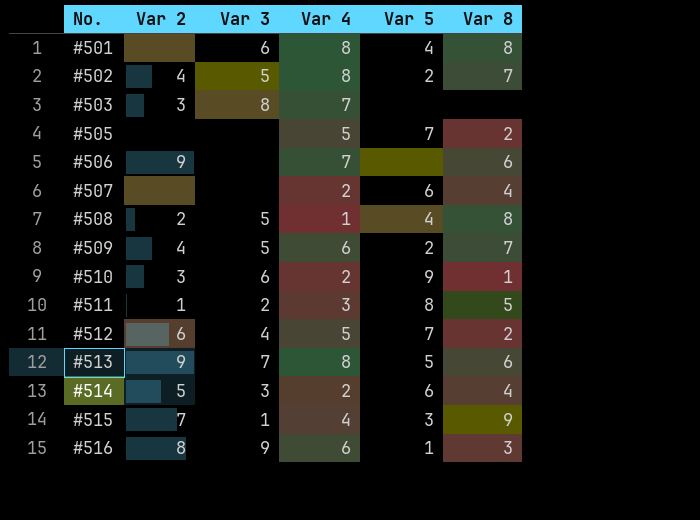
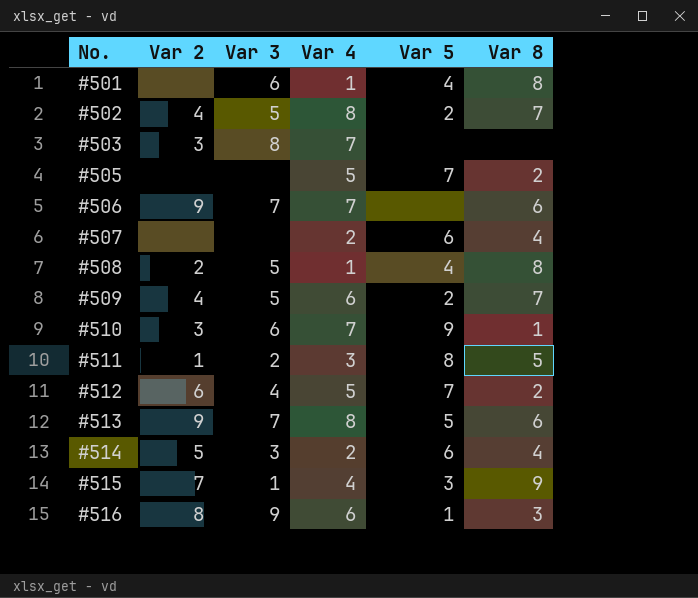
#501 | Var 4: 8 -> 1
#506 | Var 3: none -> 7
#510 | Var 4: 2 -> 7

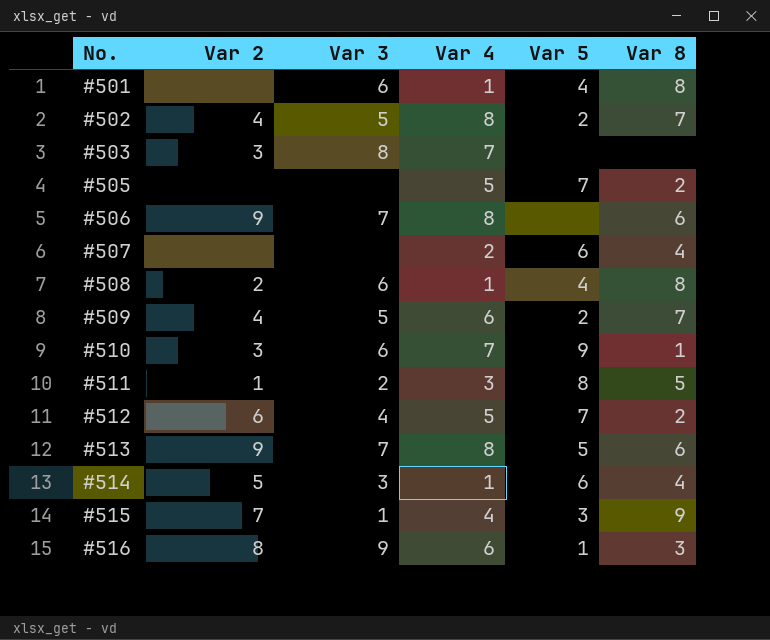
#506 | Var 4: 7 -> 8
#508 | Var 3: 5 -> 6
#514 | Var 4: 2 -> 1

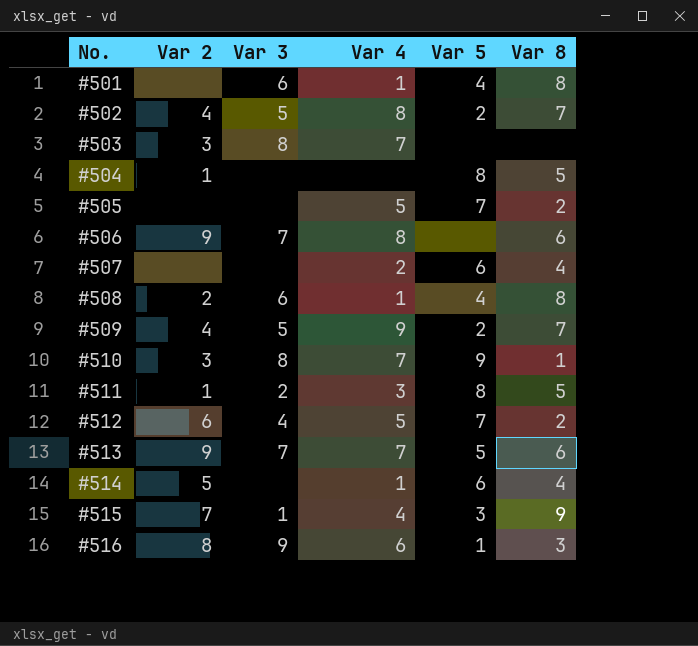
row #504: none -> 1 | none | none | 8 | 5
#509 | Var 4: 6 -> 9
#510 | Var 3: 6 -> 8
#513 | Var 4: 8 -> 7
#514 | Var 3: 3 -> none

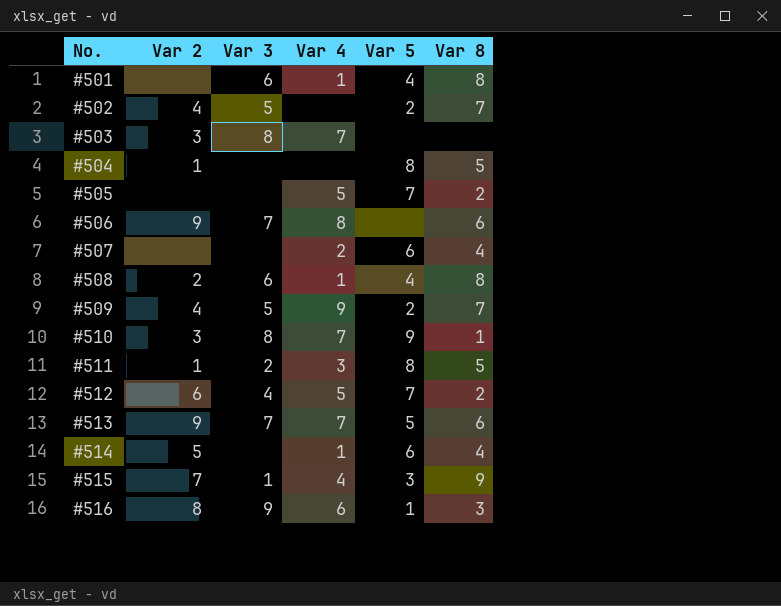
#502 | Var 4: 8 -> none

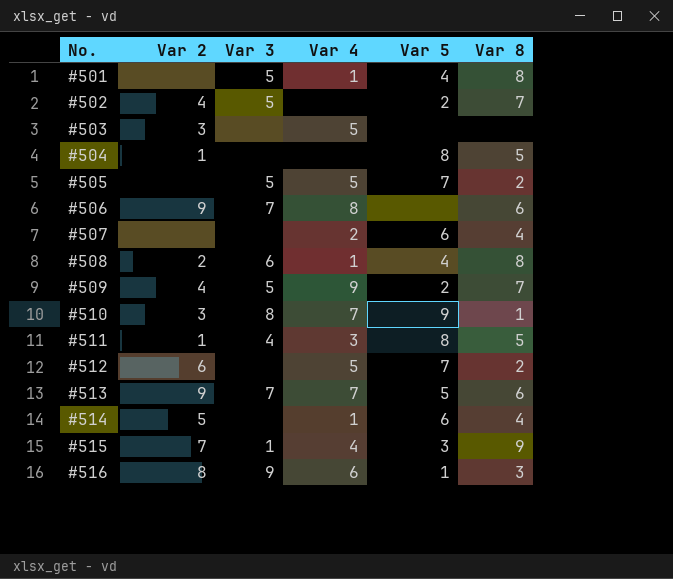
#501 | Var 3: 6 -> 5
#503 | Var 3: 8 -> none
#503 | Var 4: 7 -> 5
#505 | Var 3: none -> 5
#511 | Var 3: 2 -> 4
#512 | Var 3: 4 -> none

